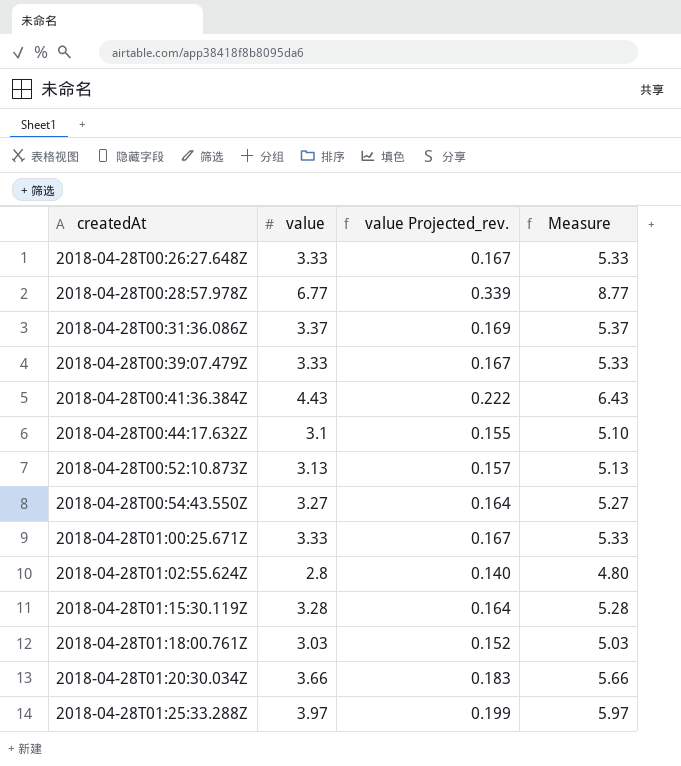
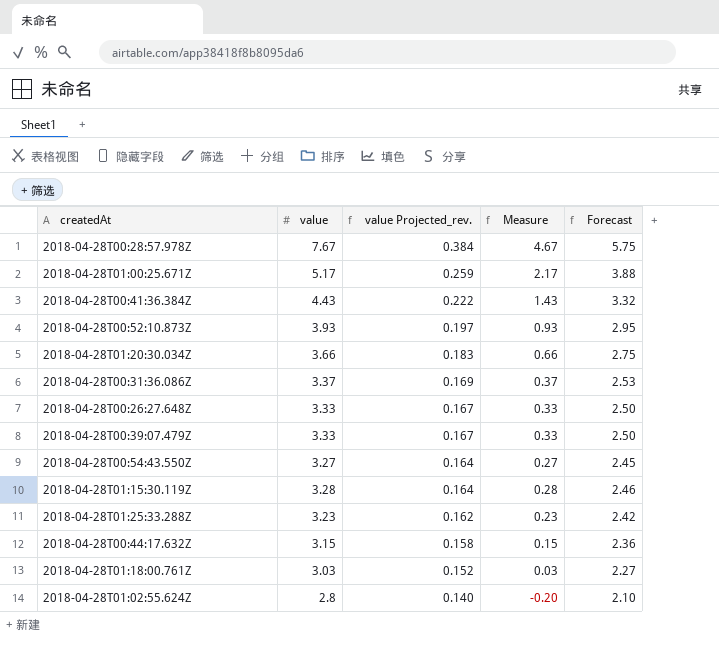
row order: createdAt ascending -> value Projected_rev. descending
column Measure | formula: [value] + 2 -> [value] - 3
column Forecast | formula: none -> [value] * 0.75
2018-04-28T00:28:57.978Z | value: 6.77 -> 7.67
2018-04-28T00:28:57.978Z | value Projected_rev.: 0.339 -> 0.384
2018-04-28T01:00:25.671Z | value: 3.33 -> 5.17
2018-04-28T01:00:25.671Z | value Projected_rev.: 0.167 -> 0.259
2018-04-28T00:52:10.873Z | value: 3.13 -> 3.93
2018-04-28T00:52:10.873Z | value Projected_rev.: 0.157 -> 0.197
2018-04-28T01:25:33.288Z | value: 3.97 -> 3.23
2018-04-28T01:25:33.288Z | value Projected_rev.: 0.199 -> 0.162
2018-04-28T00:44:17.632Z | value: 3.1 -> 3.15
2018-04-28T00:44:17.632Z | value Projected_rev.: 0.155 -> 0.158

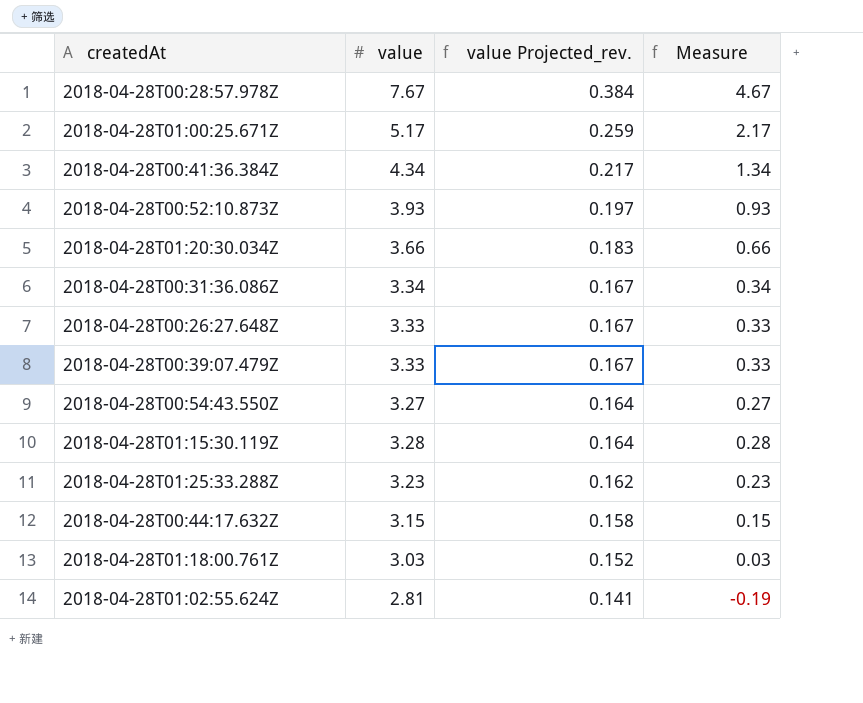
column Forecast | formula: [value] * 0.75 -> none
2018-04-28T00:41:36.384Z | value: 4.43 -> 4.34
2018-04-28T00:41:36.384Z | value Projected_rev.: 0.222 -> 0.217
2018-04-28T00:41:36.384Z | Measure: 1.43 -> 1.34
2018-04-28T00:31:36.086Z | value: 3.37 -> 3.34
2018-04-28T00:31:36.086Z | value Projected_rev.: 0.169 -> 0.167
2018-04-28T00:31:36.086Z | Measure: 0.37 -> 0.34
2018-04-28T01:02:55.624Z | value: 2.8 -> 2.81
2018-04-28T01:02:55.624Z | value Projected_rev.: 0.140 -> 0.141
2018-04-28T01:02:55.624Z | Measure: -0.20 -> -0.19

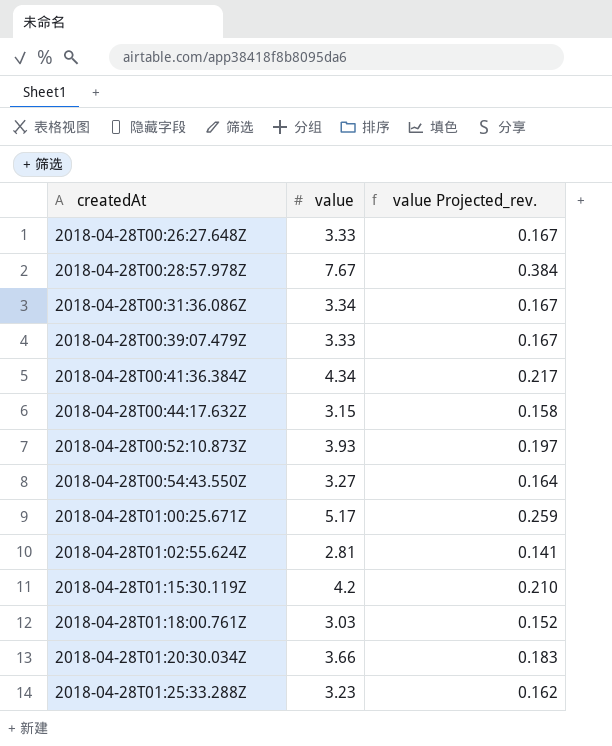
row order: value Projected_rev. descending -> createdAt ascending
column Measure | formula: [value] - 3 -> none
2018-04-28T01:15:30.119Z | value: 3.28 -> 4.2
2018-04-28T01:15:30.119Z | value Projected_rev.: 0.164 -> 0.210

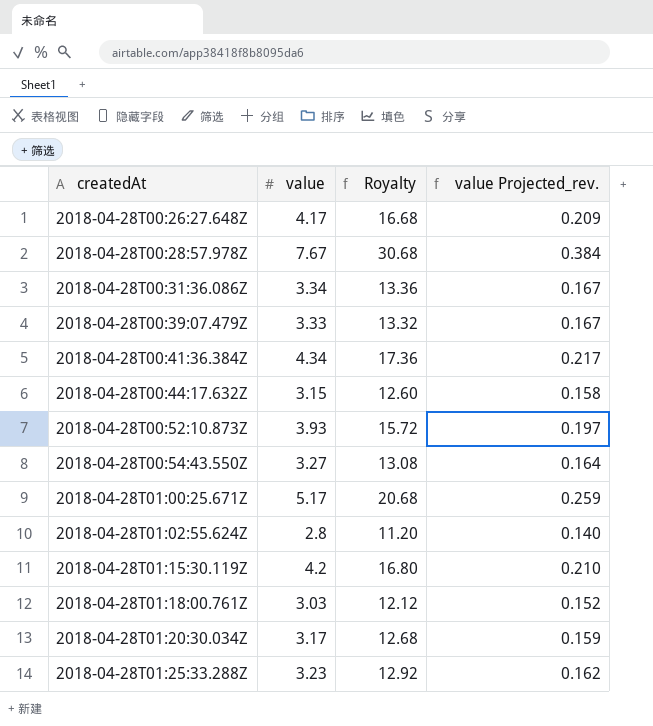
column Royalty | formula: none -> [value] * 4
2018-04-28T00:26:27.648Z | value: 3.33 -> 4.17
2018-04-28T00:26:27.648Z | value Projected_rev.: 0.167 -> 0.209
2018-04-28T01:02:55.624Z | value: 2.81 -> 2.8
2018-04-28T01:02:55.624Z | value Projected_rev.: 0.141 -> 0.140
2018-04-28T01:20:30.034Z | value: 3.66 -> 3.17
2018-04-28T01:20:30.034Z | value Projected_rev.: 0.183 -> 0.159

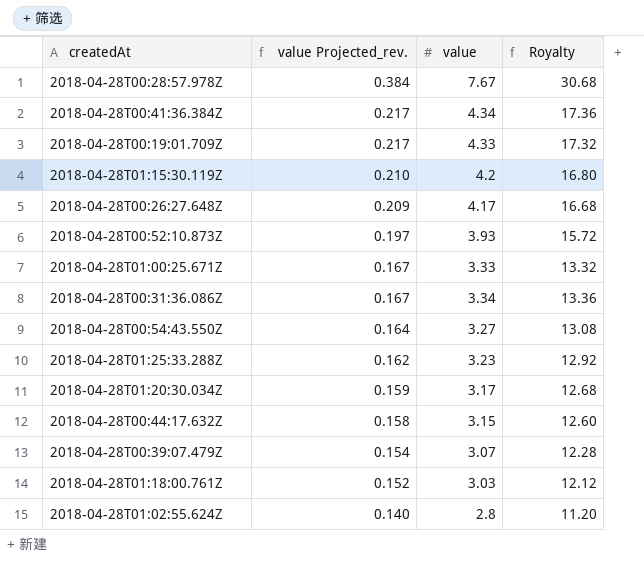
row order: createdAt ascending -> value Projected_rev. descending
column value Projected_rev. | position: 4 -> 2
row 2018-04-28T00:19:01.709Z: none -> 0.217 | 4.33 | 17.32
2018-04-28T01:00:25.671Z | value Projected_rev.: 0.259 -> 0.167
2018-04-28T01:00:25.671Z | value: 5.17 -> 3.33
2018-04-28T01:00:25.671Z | Royalty: 20.68 -> 13.32
2018-04-28T00:39:07.479Z | value Projected_rev.: 0.167 -> 0.154
2018-04-28T00:39:07.479Z | value: 3.33 -> 3.07
2018-04-28T00:39:07.479Z | Royalty: 13.32 -> 12.28

